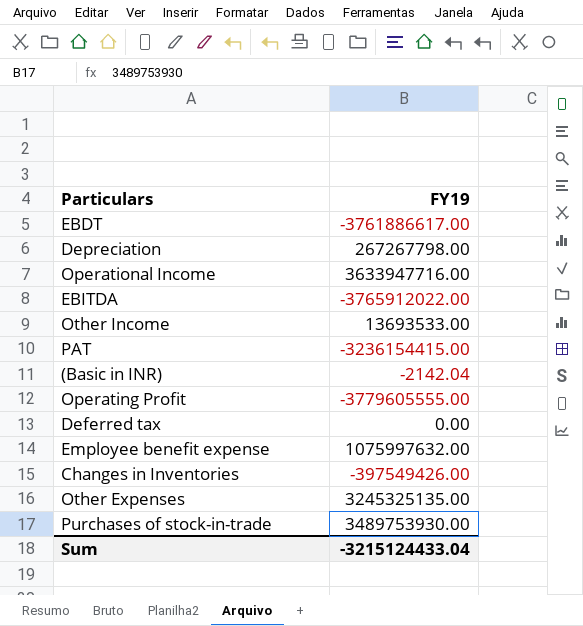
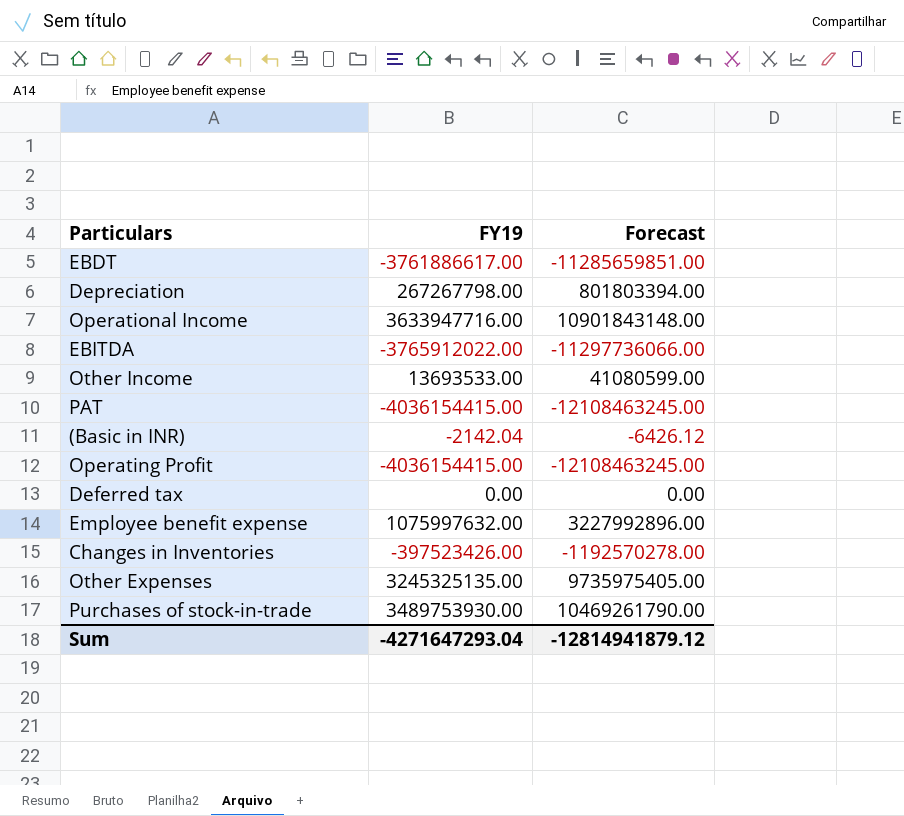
column Forecast | formula: none -> [FY19] * 3
PAT | FY19: -3236154415.00 -> -4036154415.00
Operating Profit | FY19: -3779605555.00 -> -4036154415.00
Changes in Inventories | FY19: -397549426.00 -> -397523426.00
Sum | FY19: -3215124433.04 -> -4271647293.04

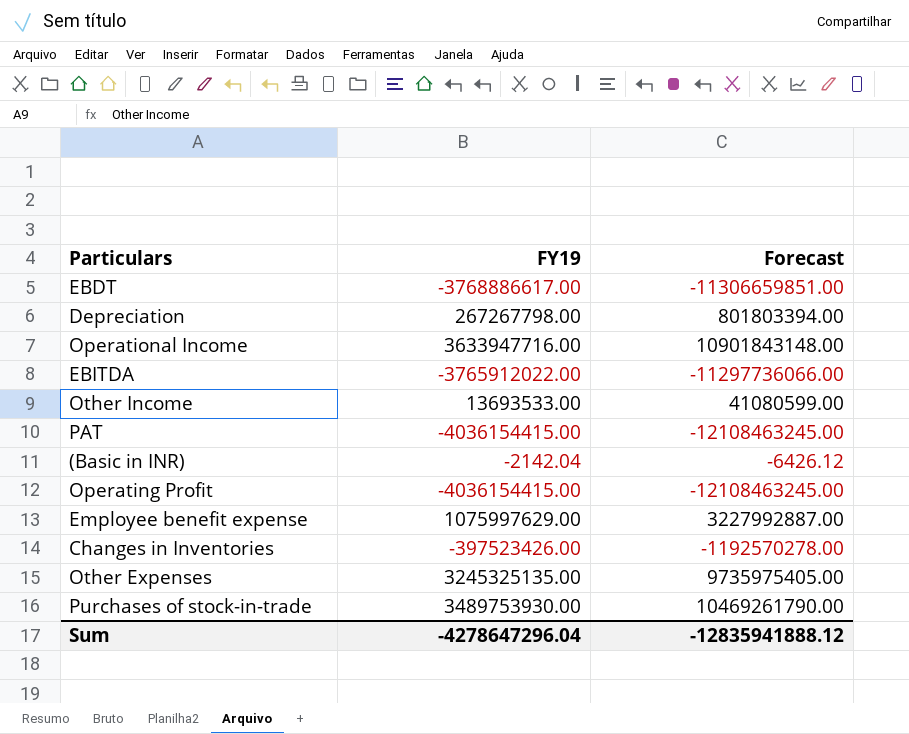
row Deferred tax: 0.00 | 0.00 -> none
EBDT | FY19: -3761886617.00 -> -3768886617.00
EBDT | Forecast: -11285659851.00 -> -11306659851.00
Employee benefit expense | FY19: 1075997632.00 -> 1075997629.00
Employee benefit expense | Forecast: 3227992896.00 -> 3227992887.00
Sum | FY19: -4271647293.04 -> -4278647296.04
Sum | Forecast: -12814941879.12 -> -12835941888.12

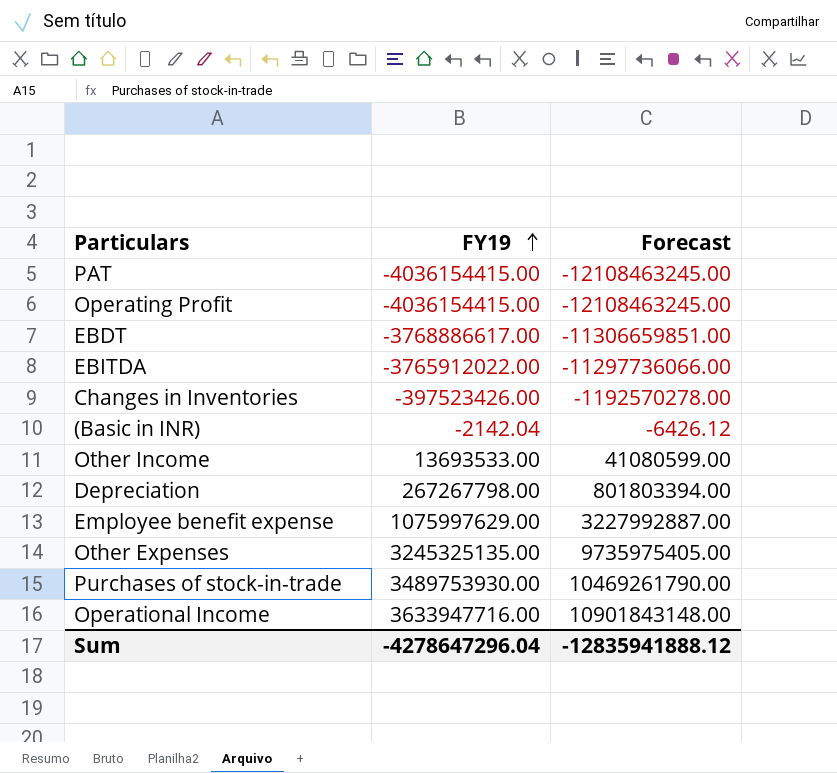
row order: none -> FY19 ascending

